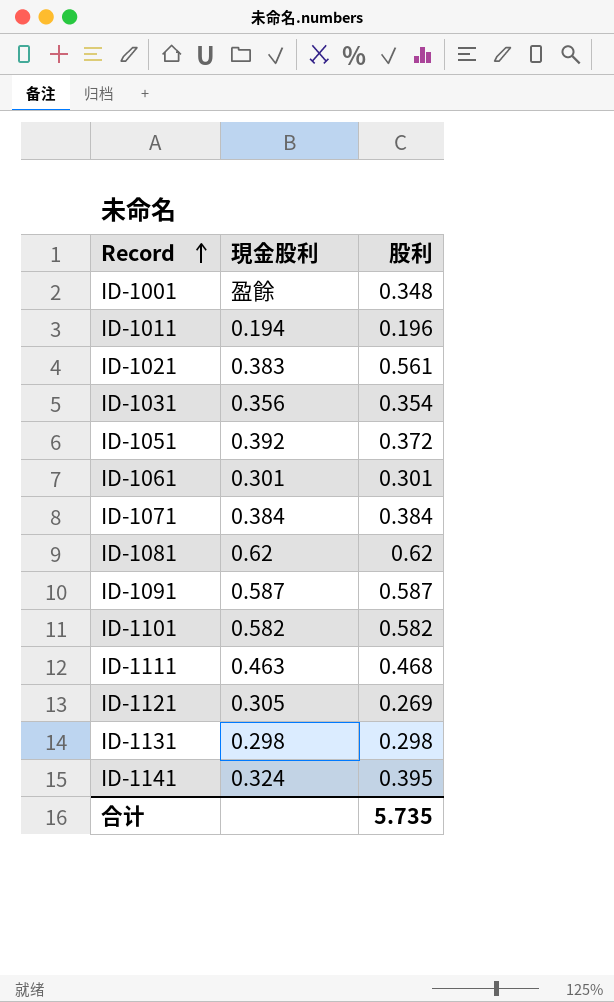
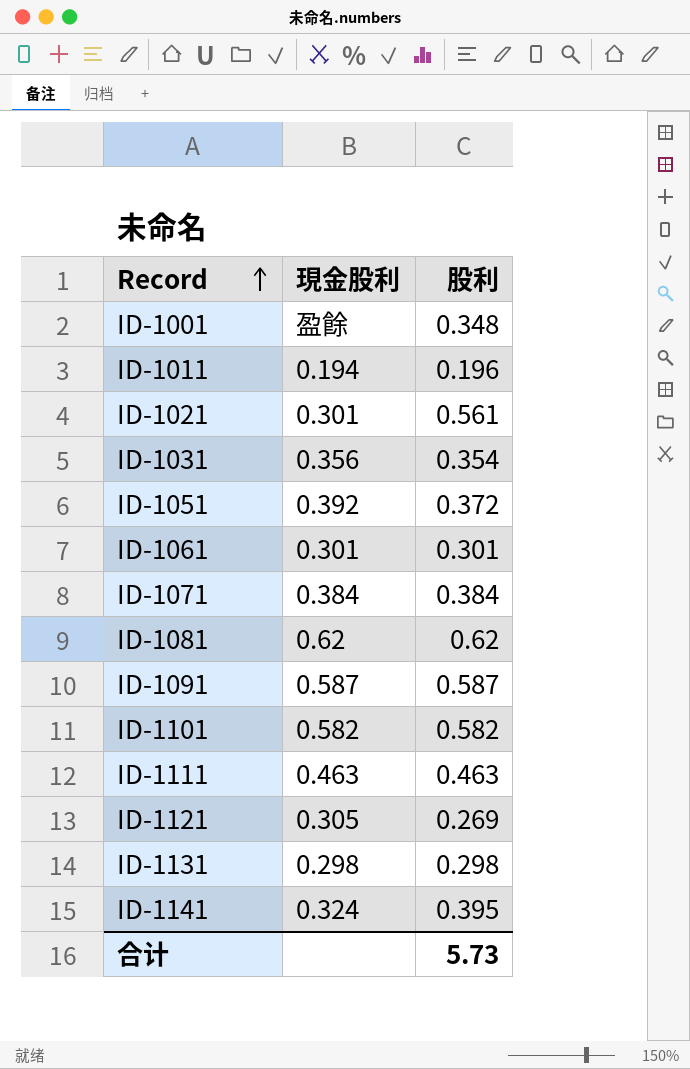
ID-1021 | 現金股利: 0.383 -> 0.301
ID-1111 | 股利: 0.468 -> 0.463
合计 | 股利: 5.735 -> 5.73

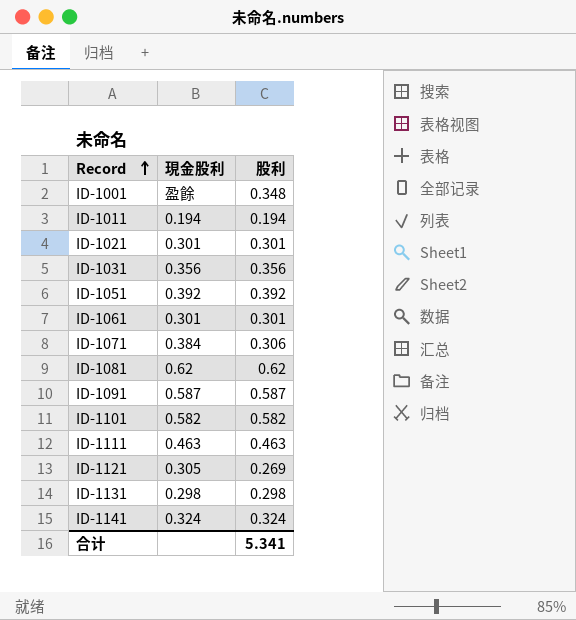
ID-1011 | 股利: 0.196 -> 0.194
ID-1021 | 股利: 0.561 -> 0.301
ID-1031 | 股利: 0.354 -> 0.356
ID-1051 | 股利: 0.372 -> 0.392
ID-1071 | 股利: 0.384 -> 0.306
ID-1141 | 股利: 0.395 -> 0.324
合计 | 股利: 5.73 -> 5.341

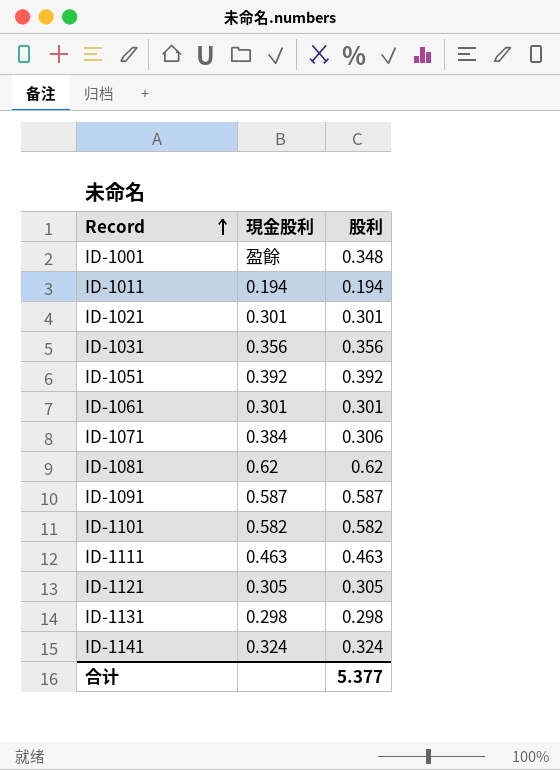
ID-1121 | 股利: 0.269 -> 0.305
合计 | 股利: 5.341 -> 5.377

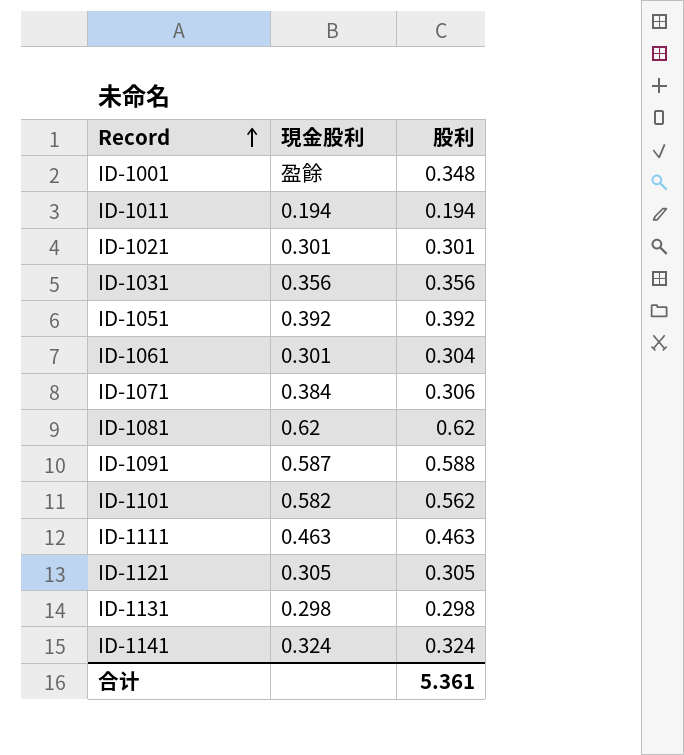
ID-1061 | 股利: 0.301 -> 0.304
ID-1091 | 股利: 0.587 -> 0.588
ID-1101 | 股利: 0.582 -> 0.562
合计 | 股利: 5.377 -> 5.361

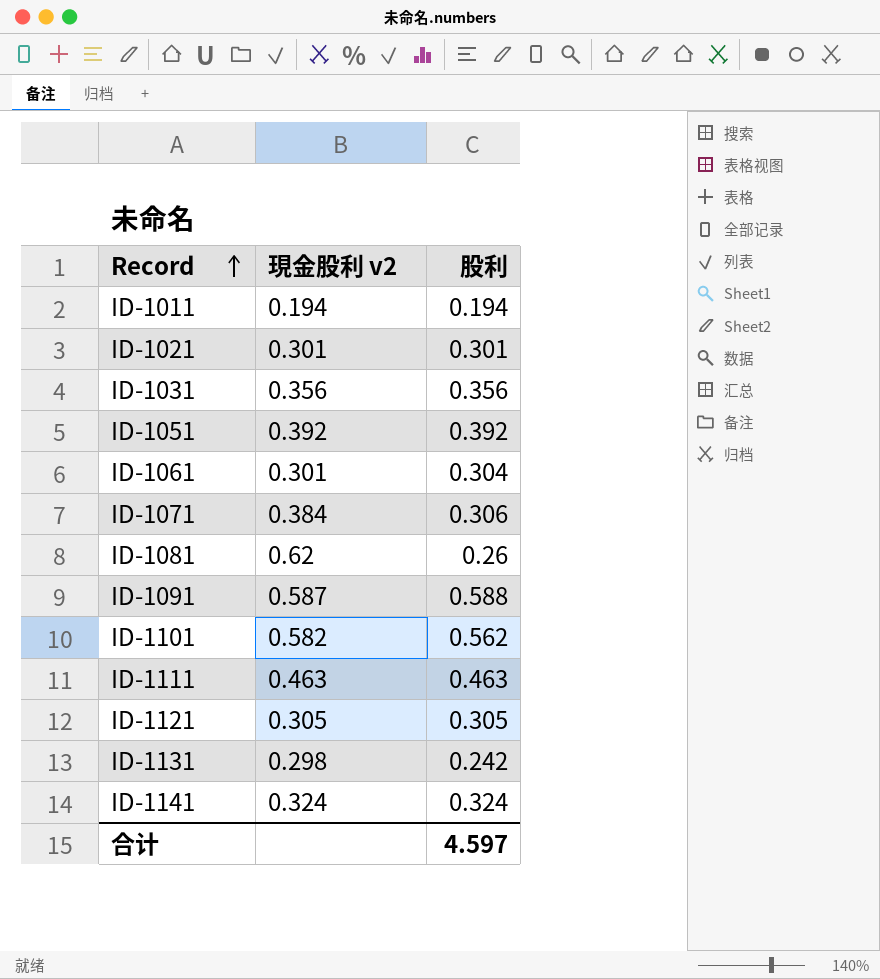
column name: 現金股利 -> 現金股利 v2
row ID-1001: 盈餘 | 0.348 -> none
ID-1081 | 股利: 0.62 -> 0.26
ID-1131 | 股利: 0.298 -> 0.242
合计 | 股利: 5.361 -> 4.597

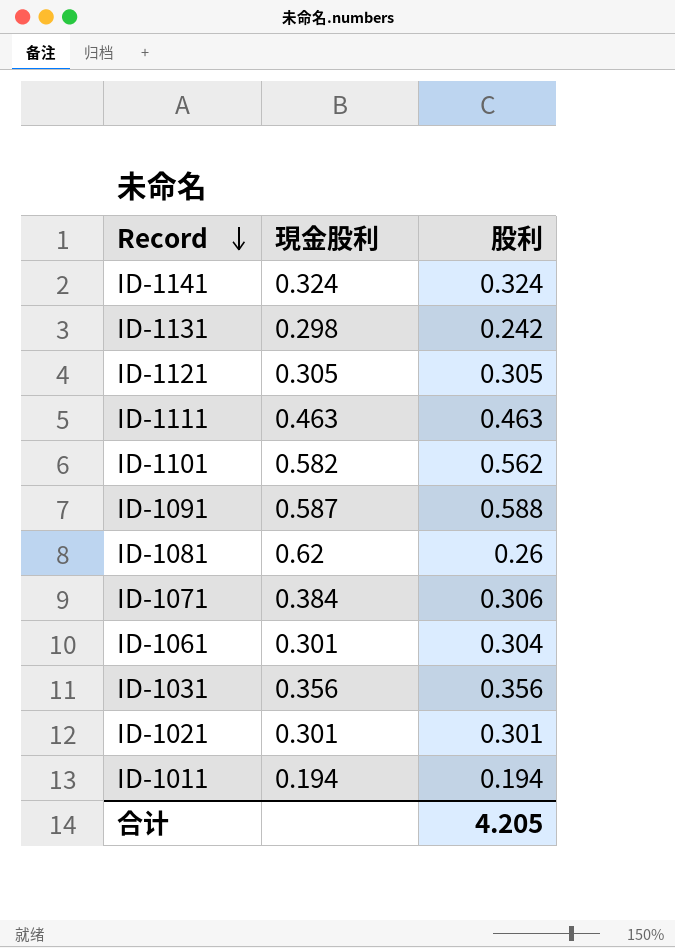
row order: Record ascending -> Record descending
column name: 現金股利 v2 -> 現金股利
row ID-1051: 0.392 | 0.392 -> none
合计 | 股利: 4.597 -> 4.205

